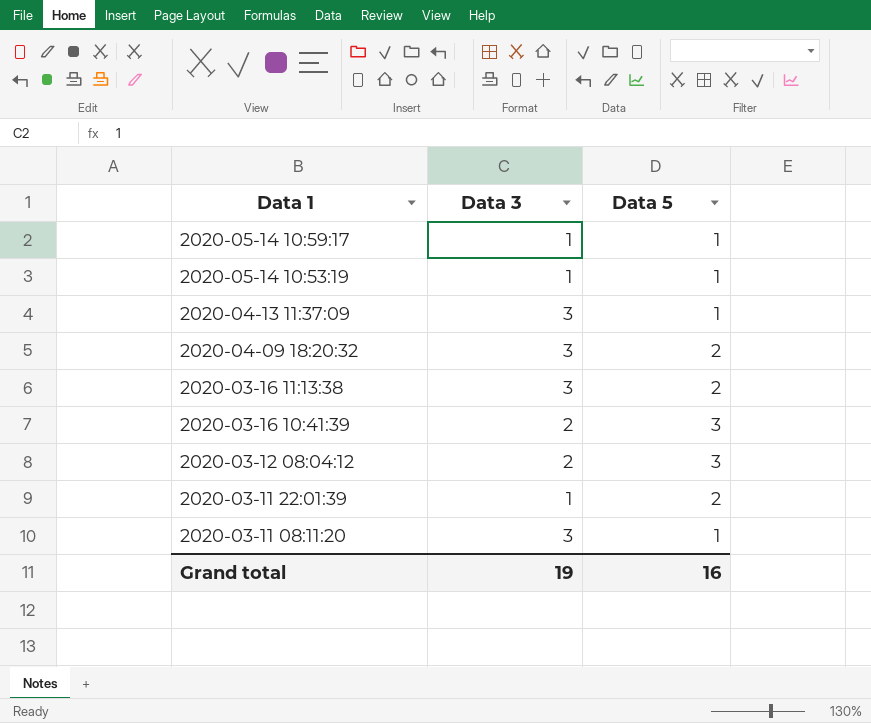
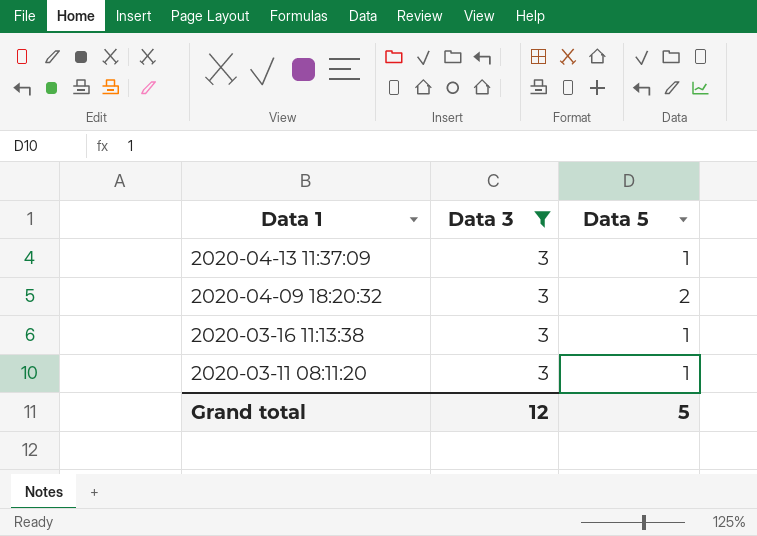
filter: none -> Data 3 = 3
2020-03-16 11:13:38 | Data 5: 2 -> 1
Grand total | Data 3: 19 -> 12
Grand total | Data 5: 16 -> 5

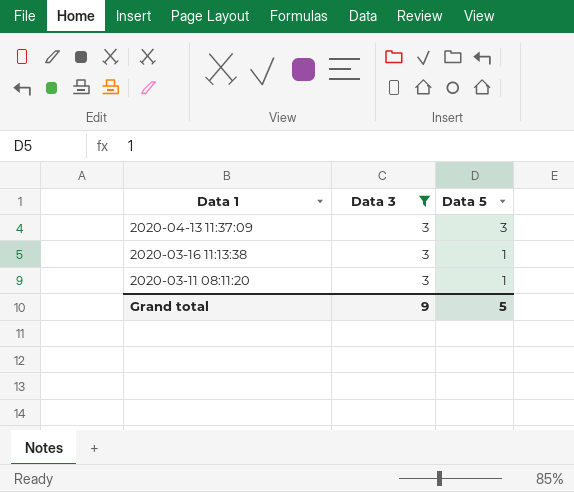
row 2020-04-09 18:20:32: 3 | 2 -> none
2020-04-13 11:37:09 | Data 5: 1 -> 3
Grand total | Data 3: 12 -> 9

